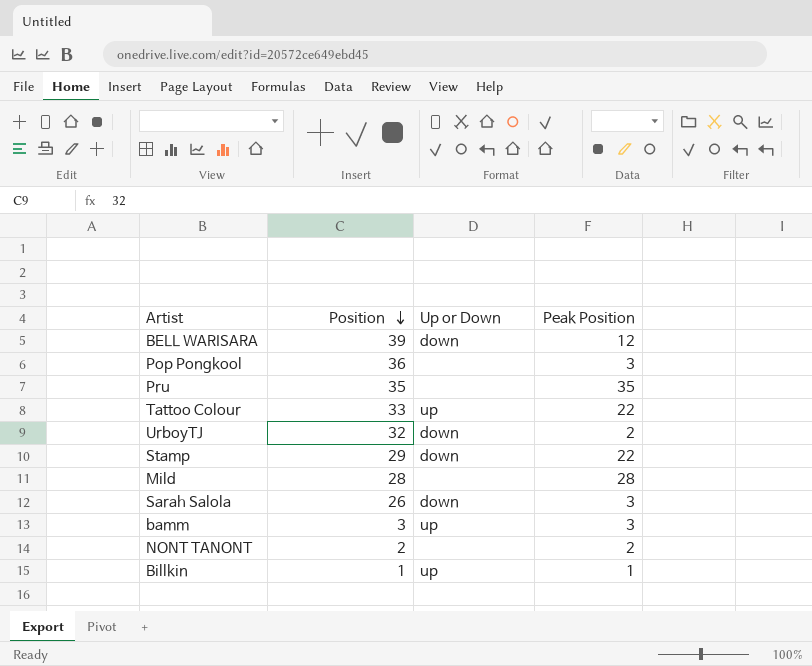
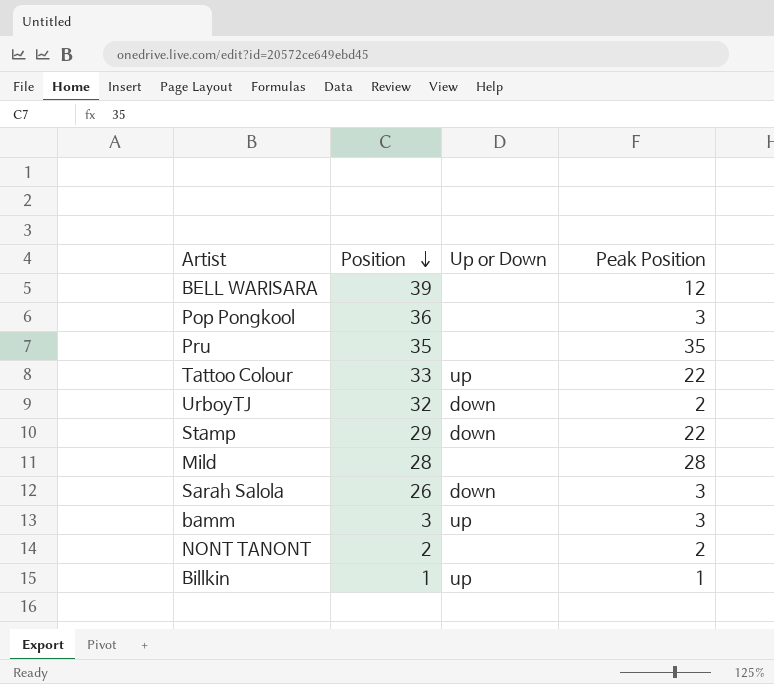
BELL WARISARA | Up or Down: down -> none

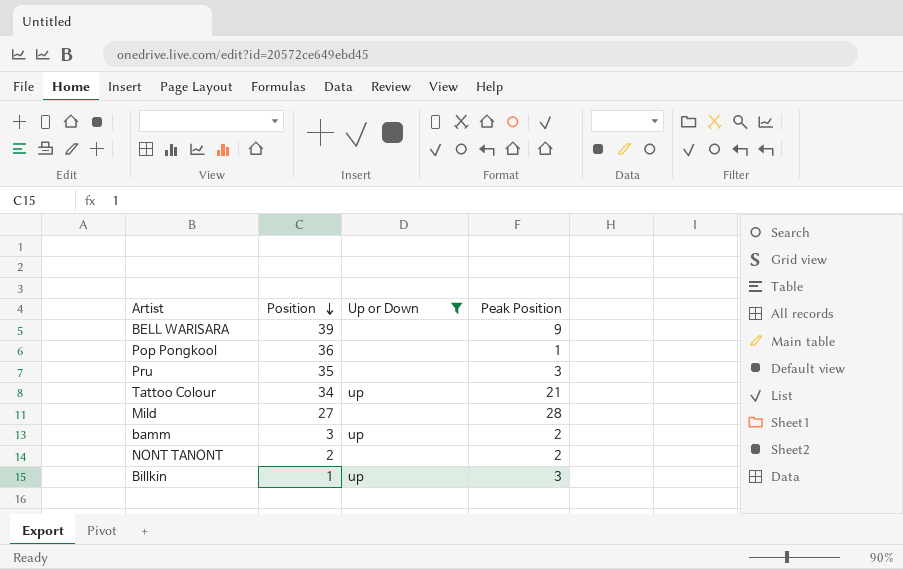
filter: none -> Up or Down != down
BELL WARISARA | Peak Position: 12 -> 9
Pop Pongkool | Peak Position: 3 -> 1
Pru | Peak Position: 35 -> 3
Tattoo Colour | Position: 33 -> 34
Tattoo Colour | Peak Position: 22 -> 21
Mild | Position: 28 -> 27
bamm | Peak Position: 3 -> 2
Billkin | Peak Position: 1 -> 3

